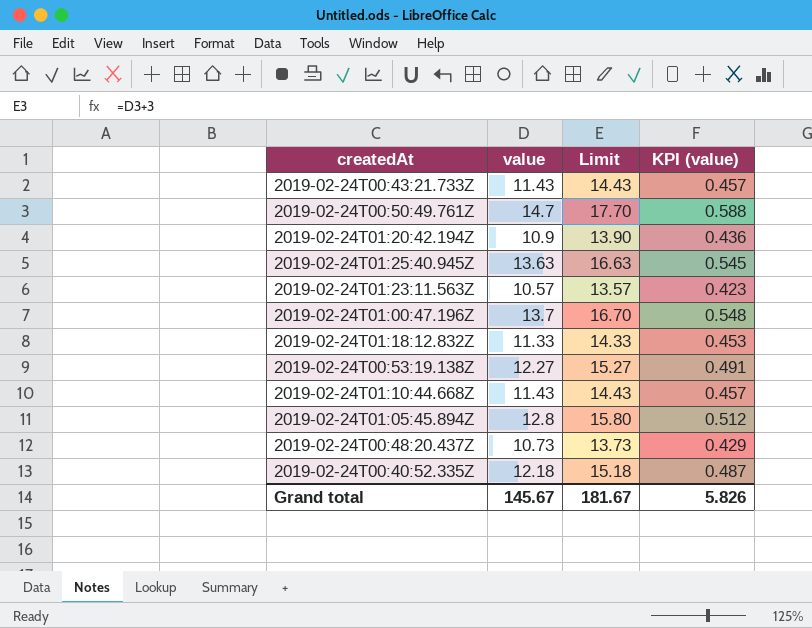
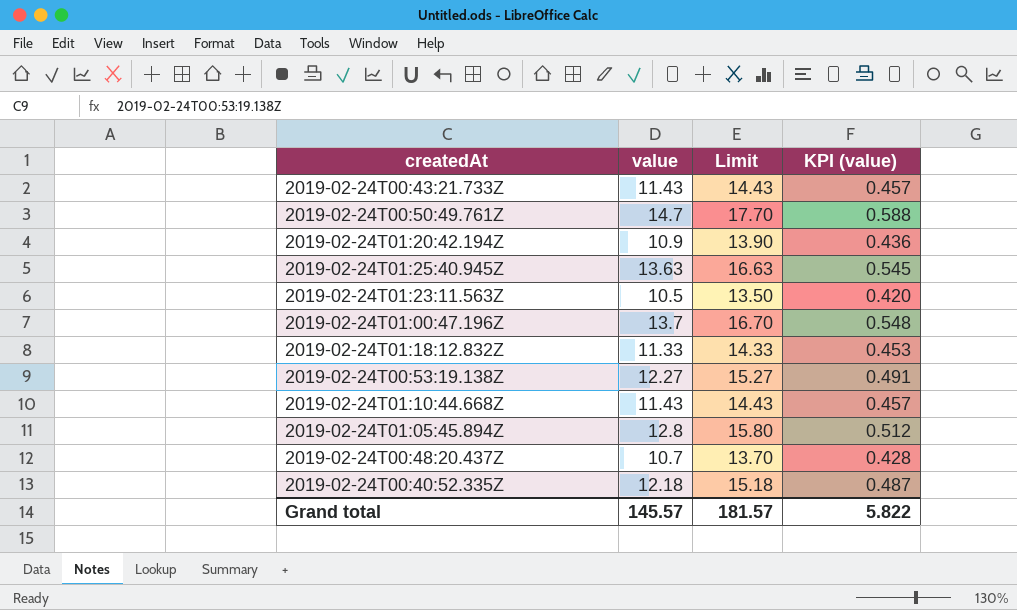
2019-02-24T01:23:11.563Z | value: 10.57 -> 10.5
2019-02-24T01:23:11.563Z | Limit: 13.57 -> 13.50
2019-02-24T01:23:11.563Z | KPI (value): 0.423 -> 0.420
2019-02-24T00:48:20.437Z | value: 10.73 -> 10.7
2019-02-24T00:48:20.437Z | Limit: 13.73 -> 13.70
2019-02-24T00:48:20.437Z | KPI (value): 0.429 -> 0.428
Grand total | value: 145.67 -> 145.57
Grand total | Limit: 181.67 -> 181.57
Grand total | KPI (value): 5.826 -> 5.822

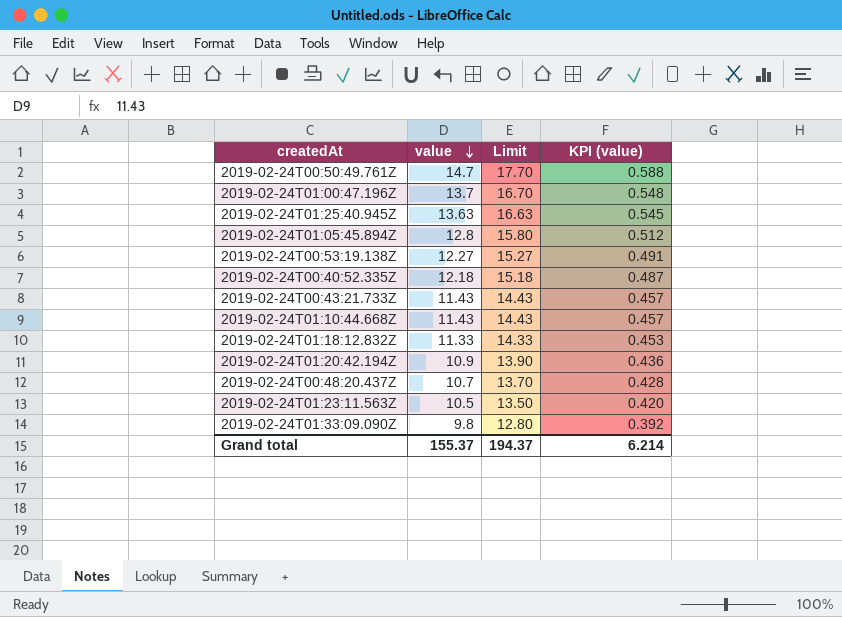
row order: none -> value descending
row 2019-02-24T01:33:09.090Z: none -> 9.8 | 12.80 | 0.392
Grand total | value: 145.57 -> 155.37
Grand total | Limit: 181.57 -> 194.37
Grand total | KPI (value): 5.822 -> 6.214

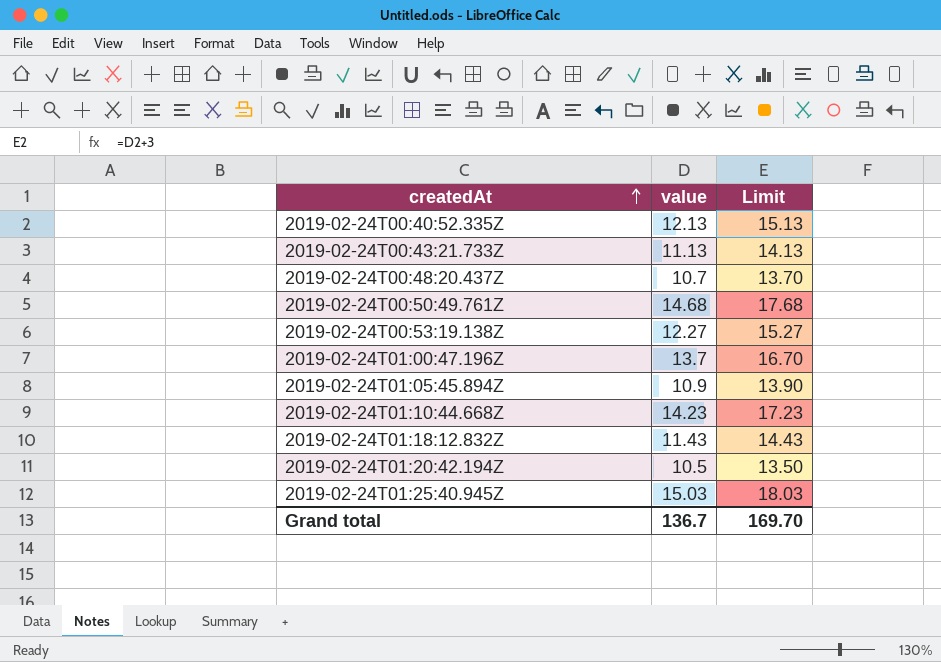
row order: value descending -> createdAt ascending
column KPI (value) | formula: [value] * 0.04 -> none
row 2019-02-24T01:23:11.563Z: 10.5 | 13.50 | 0.420 -> none
row 2019-02-24T01:33:09.090Z: 9.8 | 12.80 | 0.392 -> none
2019-02-24T00:40:52.335Z | value: 12.18 -> 12.13
2019-02-24T00:40:52.335Z | Limit: 15.18 -> 15.13
2019-02-24T00:43:21.733Z | value: 11.43 -> 11.13
2019-02-24T00:43:21.733Z | Limit: 14.43 -> 14.13
2019-02-24T00:50:49.761Z | value: 14.7 -> 14.68
2019-02-24T00:50:49.761Z | Limit: 17.70 -> 17.68
2019-02-24T01:05:45.894Z | value: 12.8 -> 10.9
2019-02-24T01:05:45.894Z | Limit: 15.80 -> 13.90
2019-02-24T01:10:44.668Z | value: 11.43 -> 14.23
2019-02-24T01:10:44.668Z | Limit: 14.43 -> 17.23
2019-02-24T01:18:12.832Z | value: 11.33 -> 11.43
2019-02-24T01:18:12.832Z | Limit: 14.33 -> 14.43
2019-02-24T01:20:42.194Z | value: 10.9 -> 10.5
2019-02-24T01:20:42.194Z | Limit: 13.90 -> 13.50
2019-02-24T01:25:40.945Z | value: 13.63 -> 15.03
2019-02-24T01:25:40.945Z | Limit: 16.63 -> 18.03
Grand total | value: 155.37 -> 136.7
Grand total | Limit: 194.37 -> 169.70

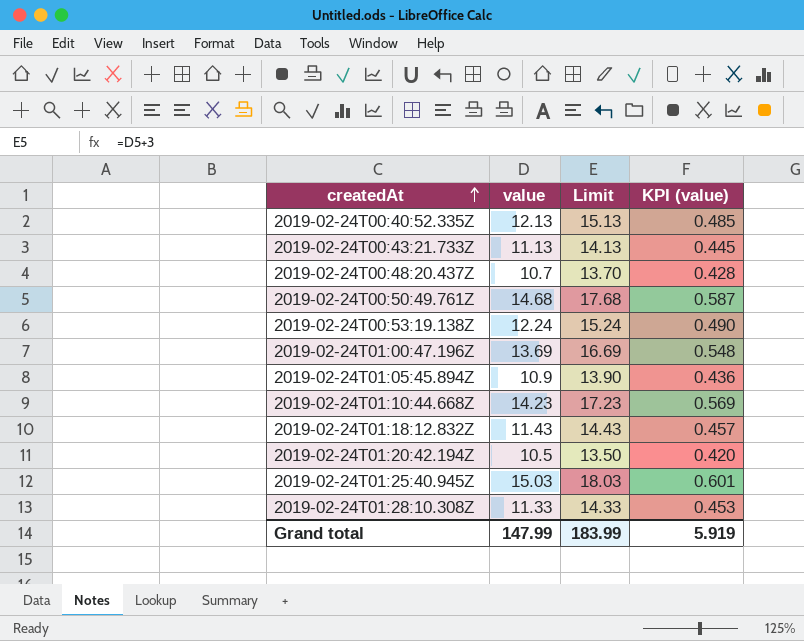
column KPI (value) | formula: none -> [value] * 0.04
2019-02-24T00:53:19.138Z | value: 12.27 -> 12.24
2019-02-24T00:53:19.138Z | Limit: 15.27 -> 15.24
2019-02-24T01:00:47.196Z | value: 13.7 -> 13.69
2019-02-24T01:00:47.196Z | Limit: 16.70 -> 16.69
row 2019-02-24T01:28:10.308Z: none -> 11.33 | 14.33 | 0.453
Grand total | value: 136.7 -> 147.99
Grand total | Limit: 169.70 -> 183.99

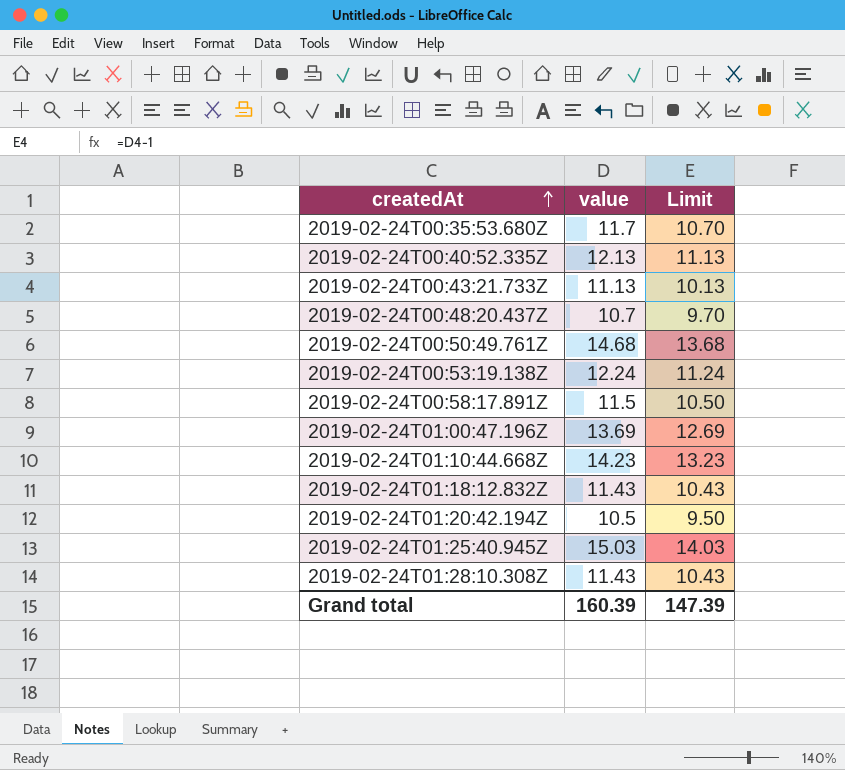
column KPI (value) | formula: [value] * 0.04 -> none
column Limit | formula: [value] + 3 -> [value] - 1
row 2019-02-24T01:05:45.894Z: 10.9 | 13.90 | 0.436 -> none
row 2019-02-24T00:35:53.680Z: none -> 11.7 | 10.70
row 2019-02-24T00:58:17.891Z: none -> 11.5 | 10.50
2019-02-24T01:28:10.308Z | value: 11.33 -> 11.43
Grand total | value: 147.99 -> 160.39
Grand total | Limit: 183.99 -> 147.39

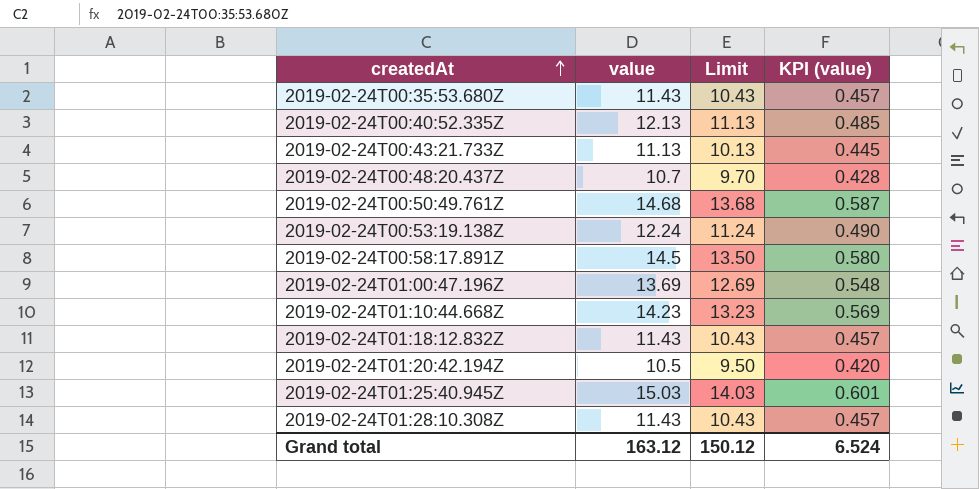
column KPI (value) | formula: none -> [value] * 0.04
2019-02-24T00:35:53.680Z | value: 11.7 -> 11.43
2019-02-24T00:35:53.680Z | Limit: 10.70 -> 10.43
2019-02-24T00:58:17.891Z | value: 11.5 -> 14.5
2019-02-24T00:58:17.891Z | Limit: 10.50 -> 13.50
Grand total | value: 160.39 -> 163.12
Grand total | Limit: 147.39 -> 150.12

